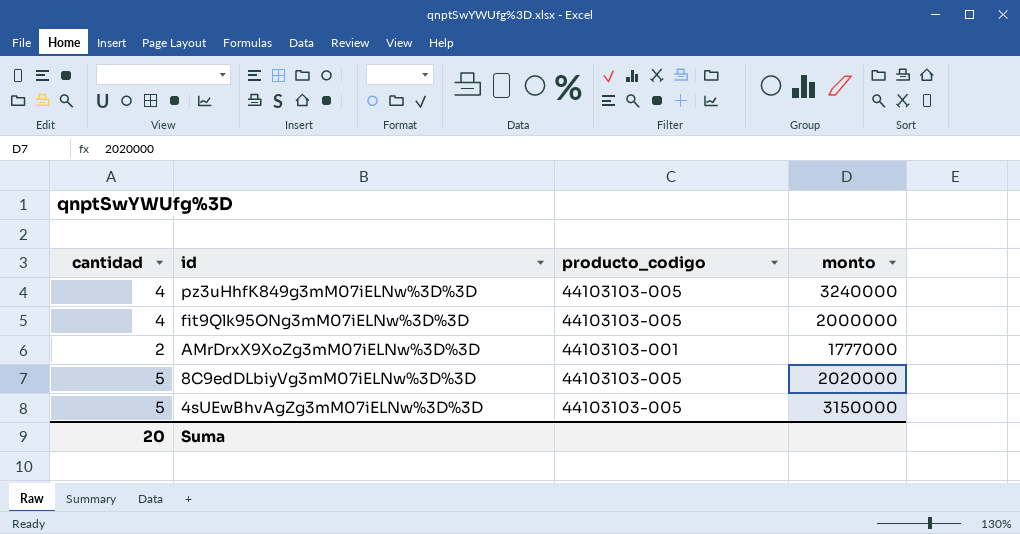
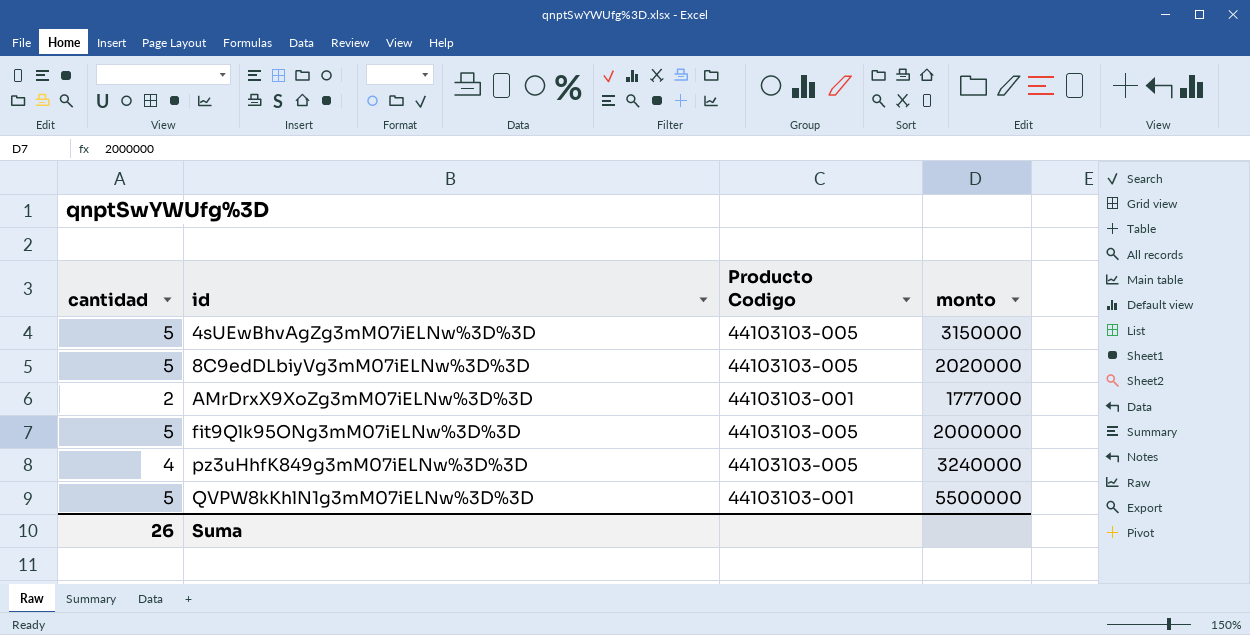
row order: id descending -> id ascending
column name: producto_codigo -> Producto Codigo
fit9Qlk95ONg3mM07iELNw%3D%3D | cantidad: 4 -> 5
row QVPW8kKhlN1g3mM07iELNw%3D%3D: none -> 5 | 44103103-001 | 5500000
Suma | cantidad: 20 -> 26

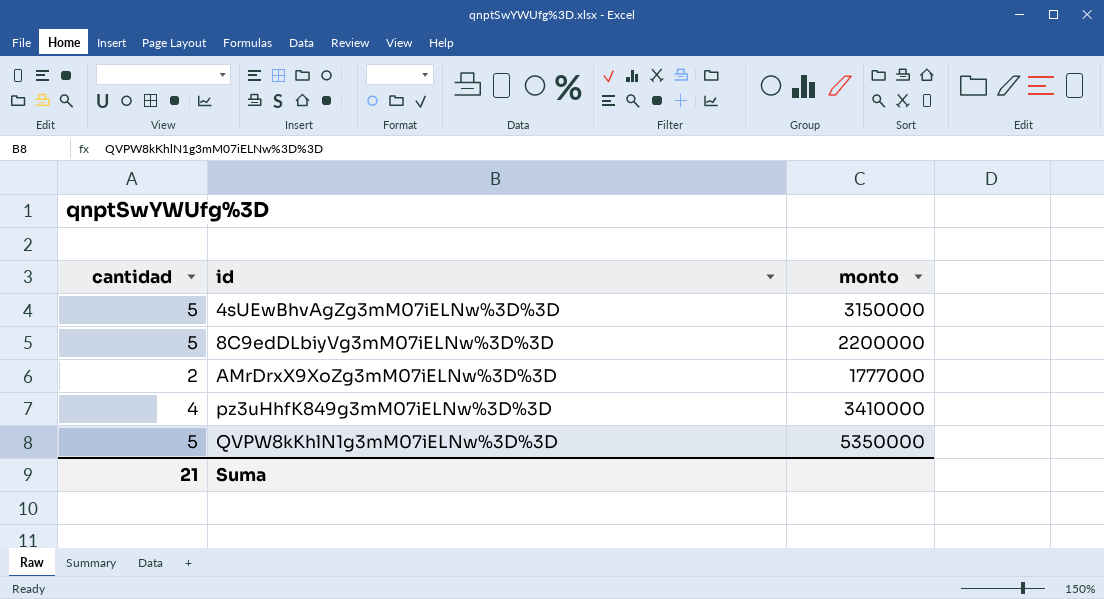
column Producto Codigo | position: 3 -> none
row fit9Qlk95ONg3mM07iELNw%3D%3D: 5 | 44103103-005 | 2000000 -> none
8C9edDLbiyVg3mM07iELNw%3D%3D | monto: 2020000 -> 2200000
pz3uHhfK849g3mM07iELNw%3D%3D | monto: 3240000 -> 3410000
QVPW8kKhlN1g3mM07iELNw%3D%3D | monto: 5500000 -> 5350000
Suma | cantidad: 26 -> 21

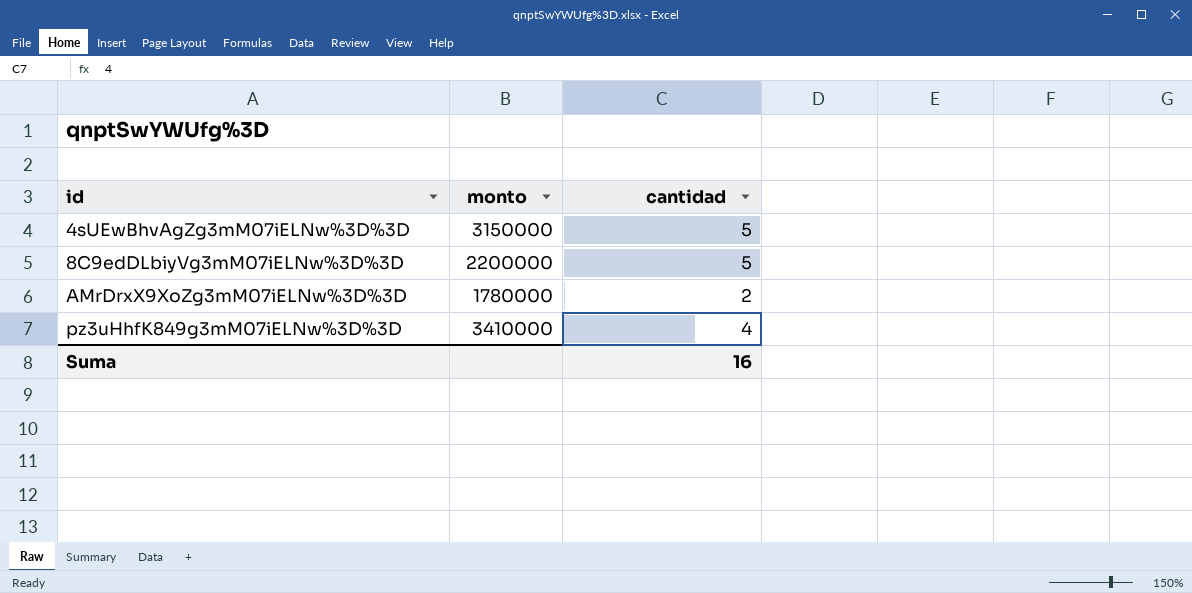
column cantidad | position: 1 -> 3
row QVPW8kKhlN1g3mM07iELNw%3D%3D: 5 | 5350000 -> none
AMrDrxX9XoZg3mM07iELNw%3D%3D | monto: 1777000 -> 1780000
Suma | cantidad: 21 -> 16

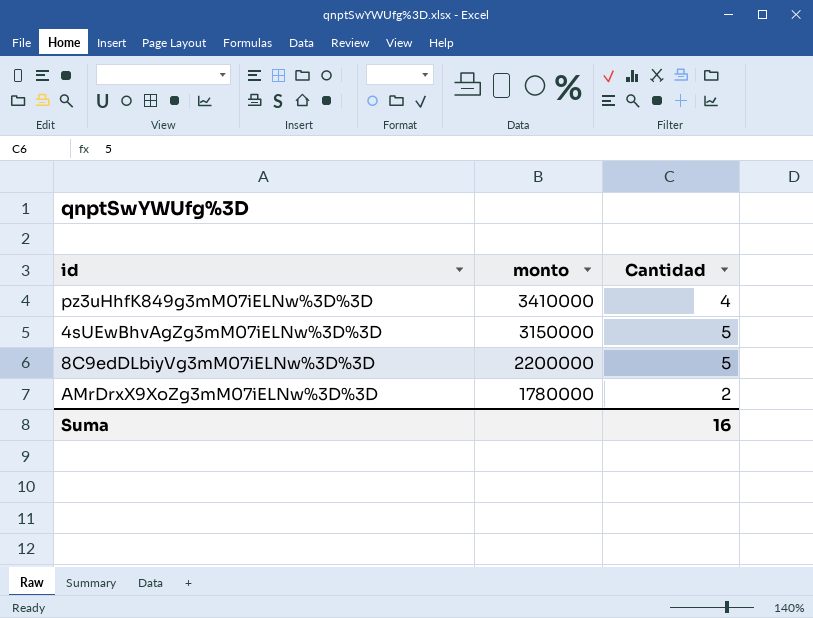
row order: id ascending -> monto descending
column name: cantidad -> Cantidad

